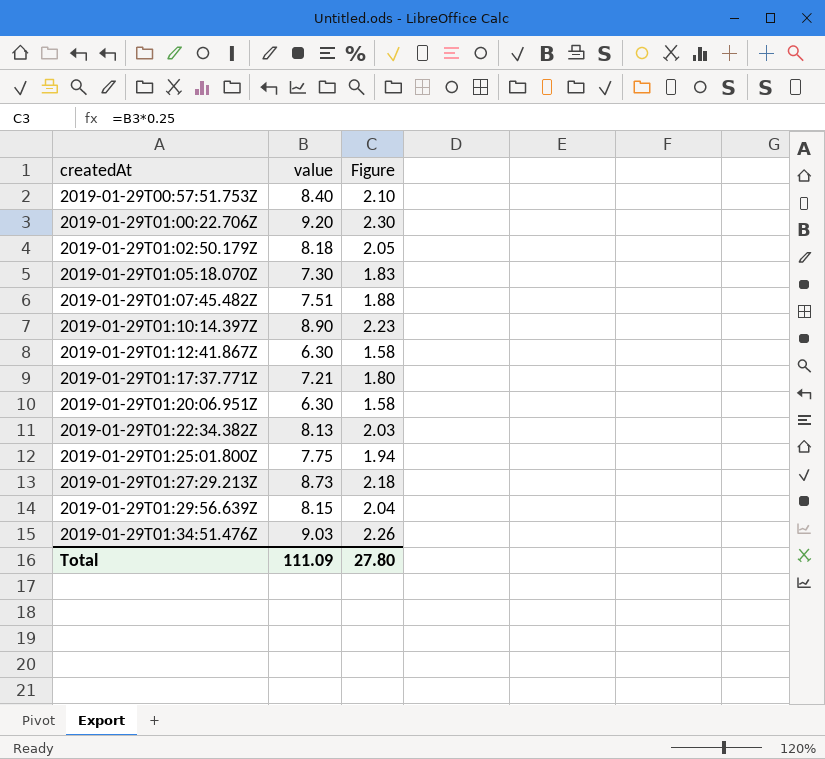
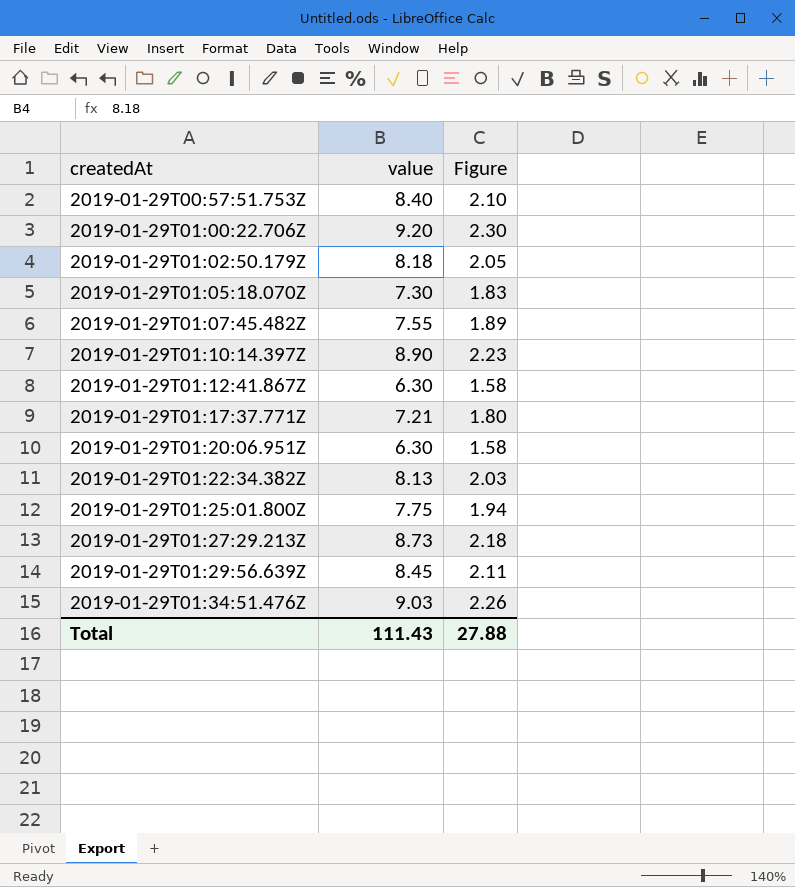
2019-01-29T01:07:45.482Z | value: 7.51 -> 7.55
2019-01-29T01:07:45.482Z | Figure: 1.88 -> 1.89
2019-01-29T01:29:56.639Z | value: 8.15 -> 8.45
2019-01-29T01:29:56.639Z | Figure: 2.04 -> 2.11
Total | value: 111.09 -> 111.43
Total | Figure: 27.80 -> 27.88

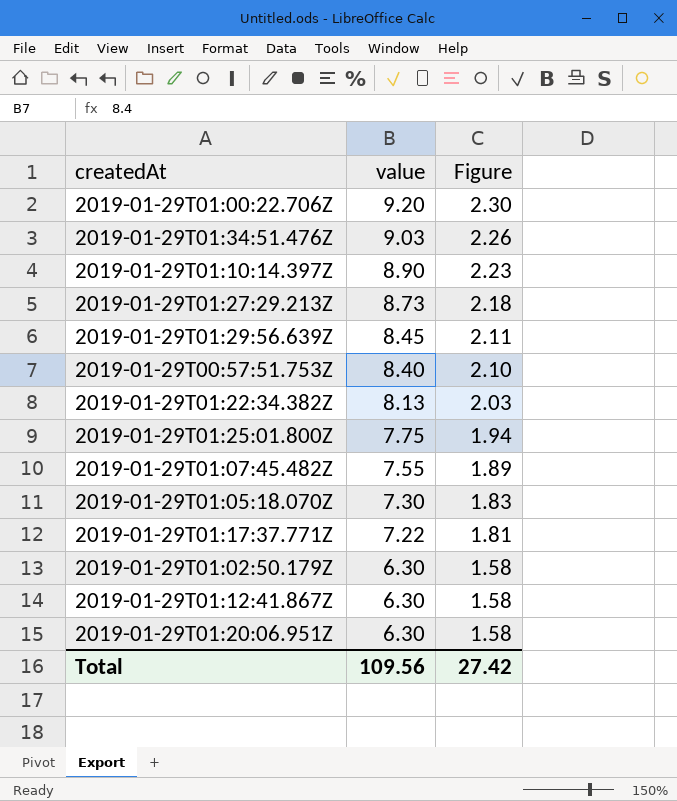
row order: createdAt ascending -> value descending
2019-01-29T01:17:37.771Z | value: 7.21 -> 7.22
2019-01-29T01:17:37.771Z | Figure: 1.80 -> 1.81
2019-01-29T01:02:50.179Z | value: 8.18 -> 6.30
2019-01-29T01:02:50.179Z | Figure: 2.05 -> 1.58
Total | value: 111.43 -> 109.56
Total | Figure: 27.88 -> 27.42

